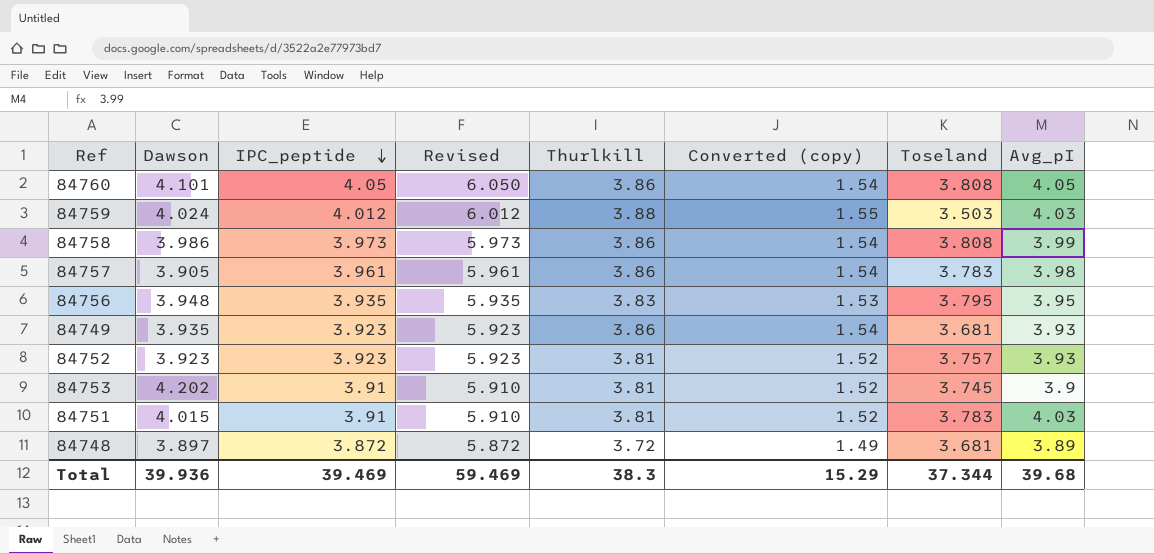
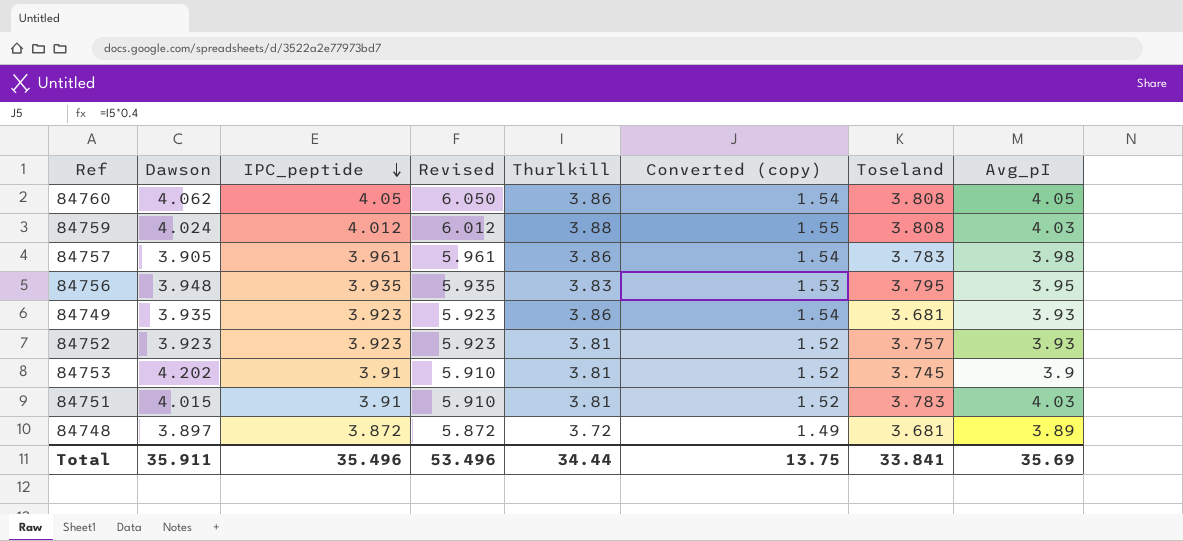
row 84758: 3.986 | 3.973 | 5.973 | 3.86 | 1.54 | 3.808 | 3.99 -> none
84760 | Dawson: 4.101 -> 4.062
84759 | Toseland: 3.503 -> 3.808
Total | Dawson: 39.936 -> 35.911
Total | IPC_peptide: 39.469 -> 35.496
Total | Revised: 59.469 -> 53.496
Total | Thurlkill: 38.3 -> 34.44
Total | Converted (copy): 15.29 -> 13.75
Total | Toseland: 37.344 -> 33.841
Total | Avg_pI: 39.68 -> 35.69

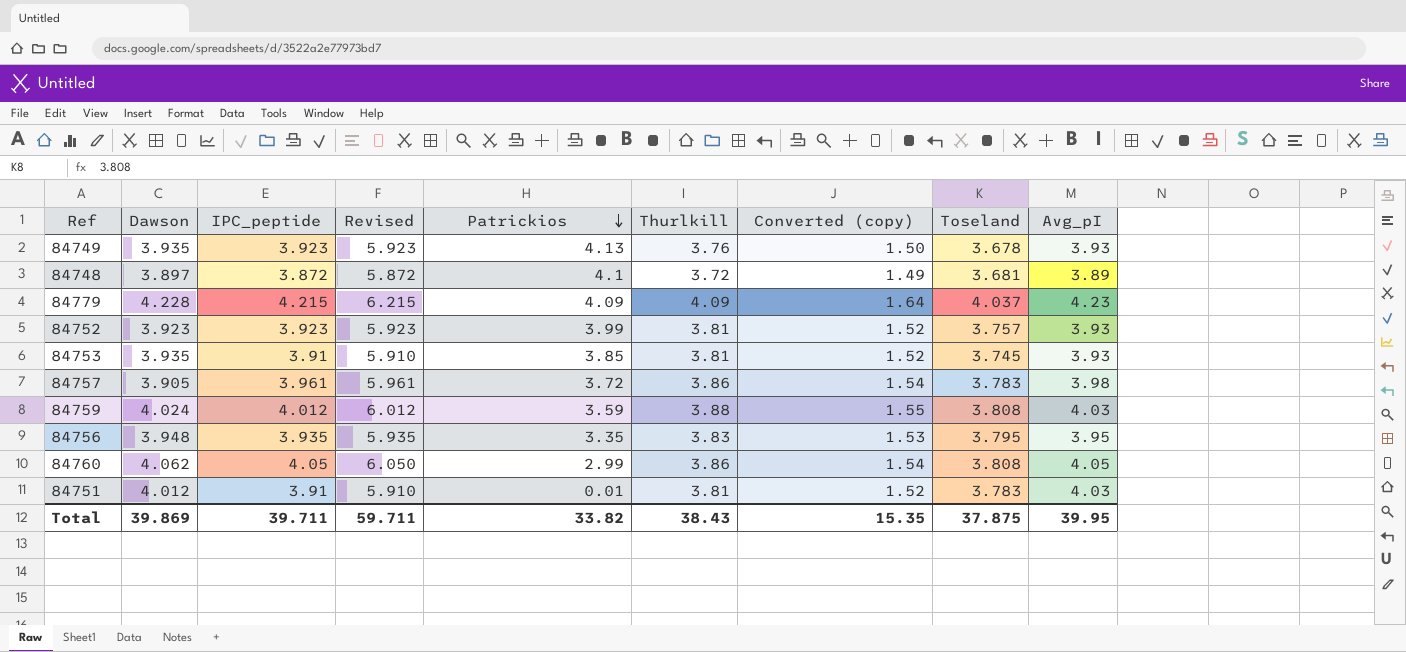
row order: IPC_peptide descending -> Patrickios descending
column Patrickios | position: none -> 5
84749 | Thurlkill: 3.86 -> 3.76
84749 | Converted (copy): 1.54 -> 1.50
84749 | Toseland: 3.681 -> 3.678
row 84779: none -> 4.228 | 4.215 | 6.215 | 4.09 | 4.09 | 1.64 | 4.037 | 4.23
84753 | Dawson: 4.202 -> 3.935
84753 | Avg_pI: 3.9 -> 3.93
84751 | Dawson: 4.015 -> 4.012
Total | Dawson: 35.911 -> 39.869
Total | IPC_peptide: 35.496 -> 39.711
Total | Revised: 53.496 -> 59.711
Total | Thurlkill: 34.44 -> 38.43
Total | Converted (copy): 13.75 -> 15.35
Total | Toseland: 33.841 -> 37.875
Total | Avg_pI: 35.69 -> 39.95

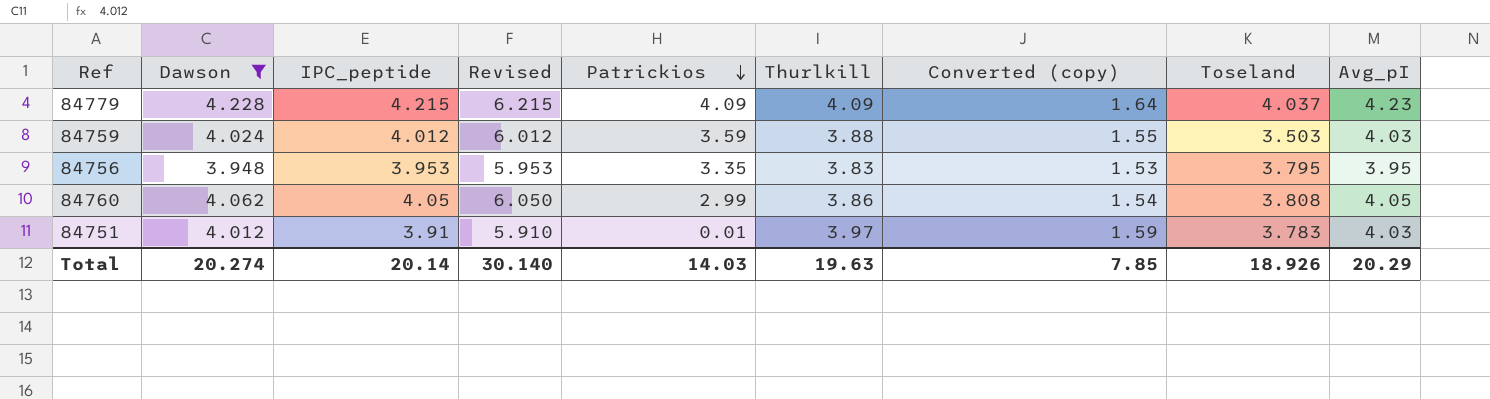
filter: none -> Dawson >= 3.948
84759 | Toseland: 3.808 -> 3.503
84756 | IPC_peptide: 3.935 -> 3.953
84756 | Revised: 5.935 -> 5.953
84751 | Thurlkill: 3.81 -> 3.97
84751 | Converted (copy): 1.52 -> 1.59
Total | Dawson: 39.869 -> 20.274
Total | IPC_peptide: 39.711 -> 20.14
Total | Revised: 59.711 -> 30.140
Total | Patrickios: 33.82 -> 14.03
Total | Thurlkill: 38.43 -> 19.63
Total | Converted (copy): 15.35 -> 7.85
Total | Toseland: 37.875 -> 18.926
Total | Avg_pI: 39.95 -> 20.29

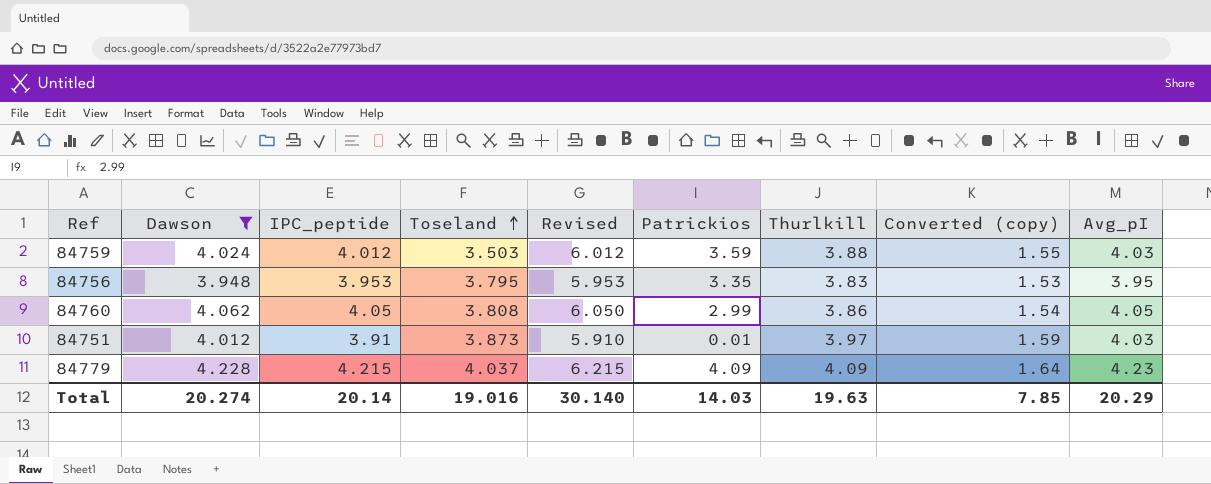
row order: Patrickios descending -> Toseland ascending
column Toseland | position: 8 -> 4
84751 | Toseland: 3.783 -> 3.873
Total | Toseland: 18.926 -> 19.016

